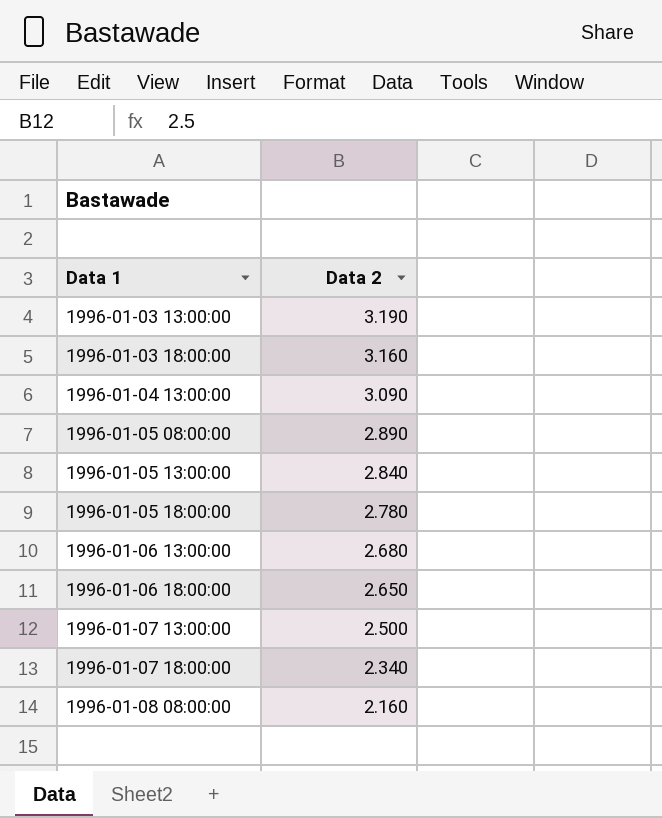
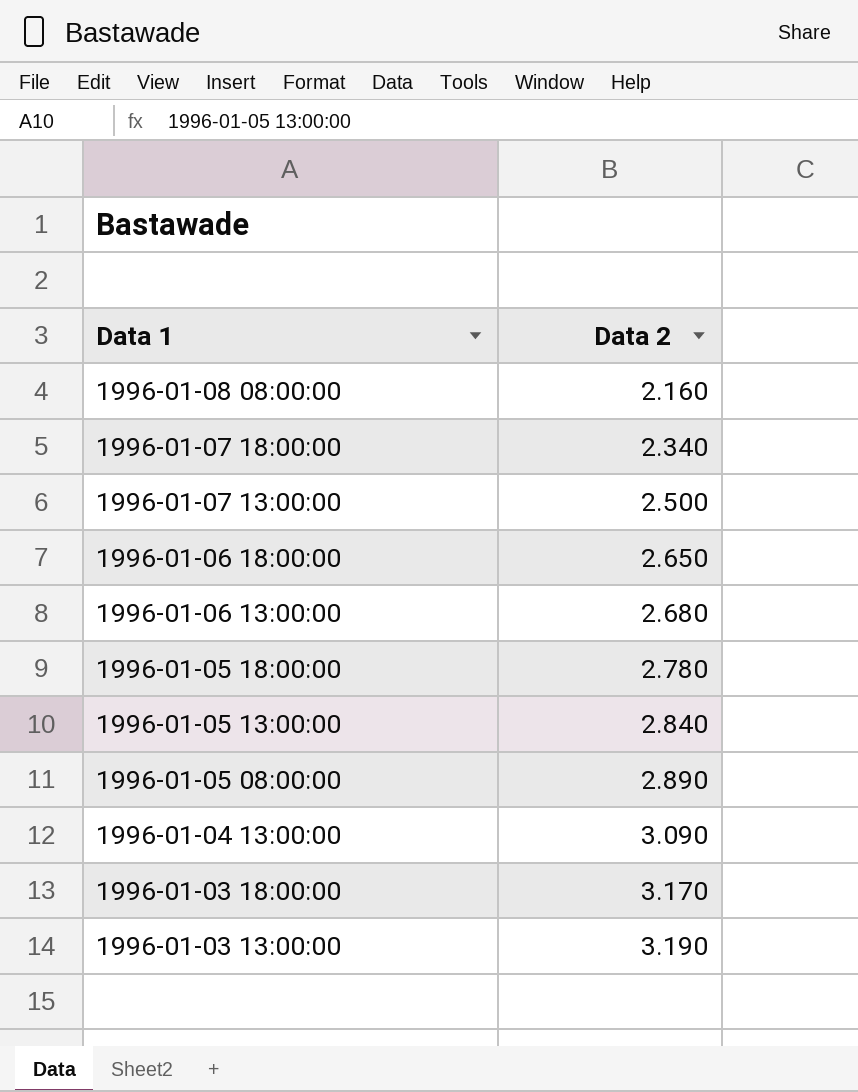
row order: Data 1 ascending -> Data 1 descending
1996-01-03 18:00:00 | Data 2: 3.160 -> 3.170

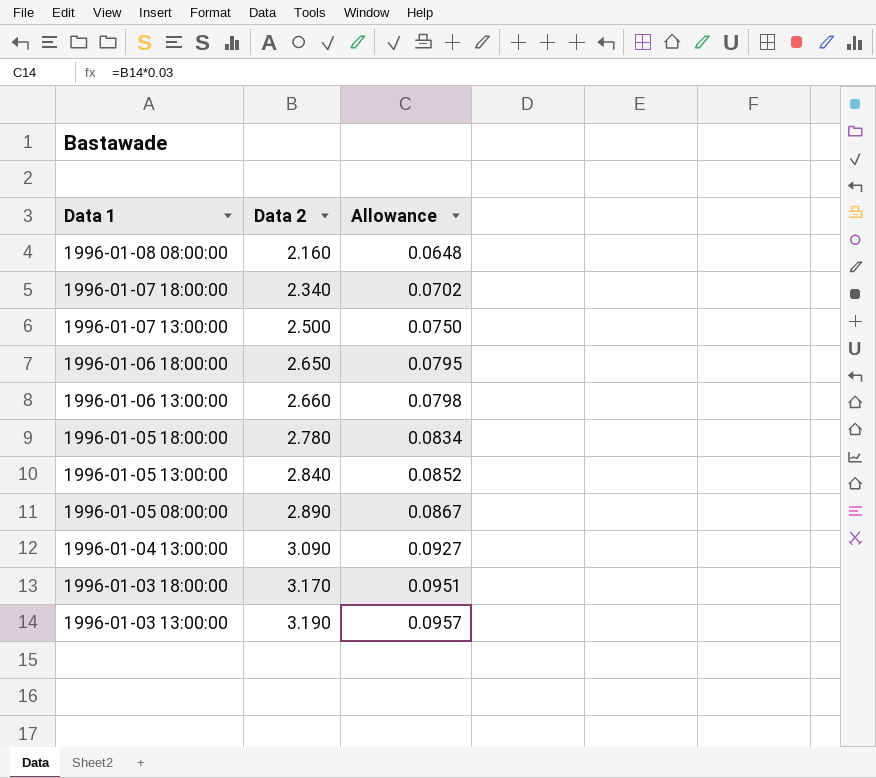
column Allowance | formula: none -> [Data 2] * 0.03
1996-01-06 13:00:00 | Data 2: 2.680 -> 2.660

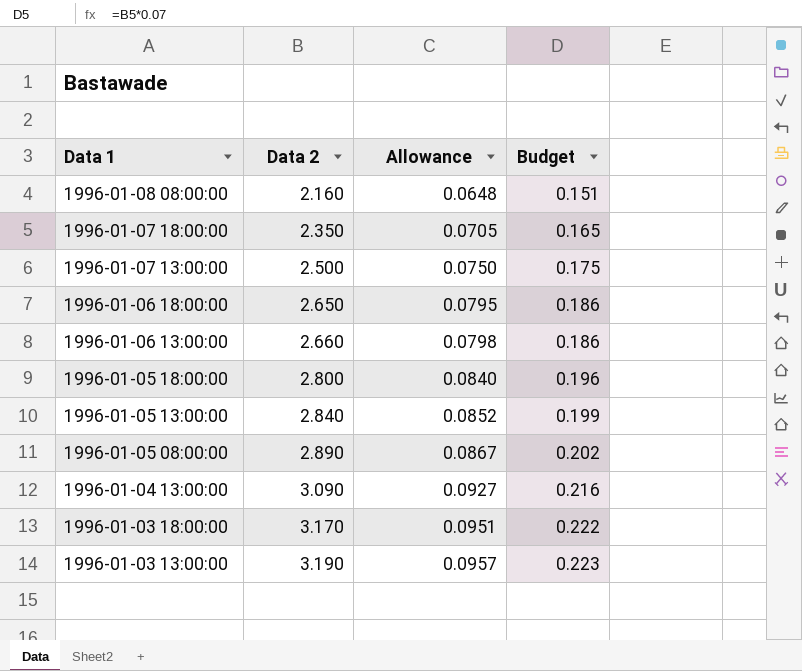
column Budget | formula: none -> [Data 2] * 0.07
1996-01-07 18:00:00 | Data 2: 2.340 -> 2.350
1996-01-07 18:00:00 | Allowance: 0.0702 -> 0.0705
1996-01-05 18:00:00 | Data 2: 2.780 -> 2.800
1996-01-05 18:00:00 | Allowance: 0.0834 -> 0.0840

